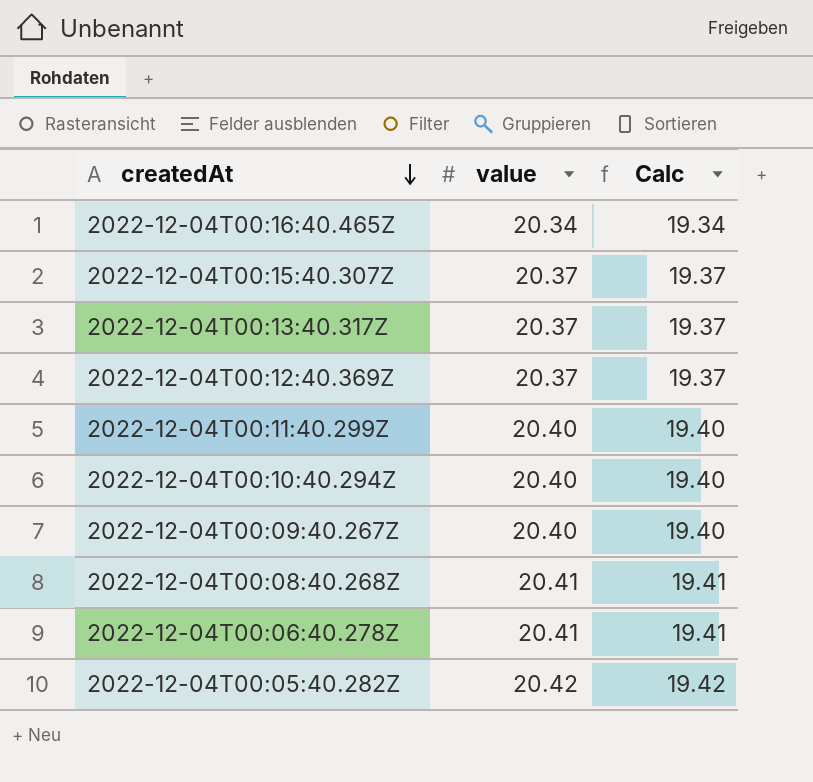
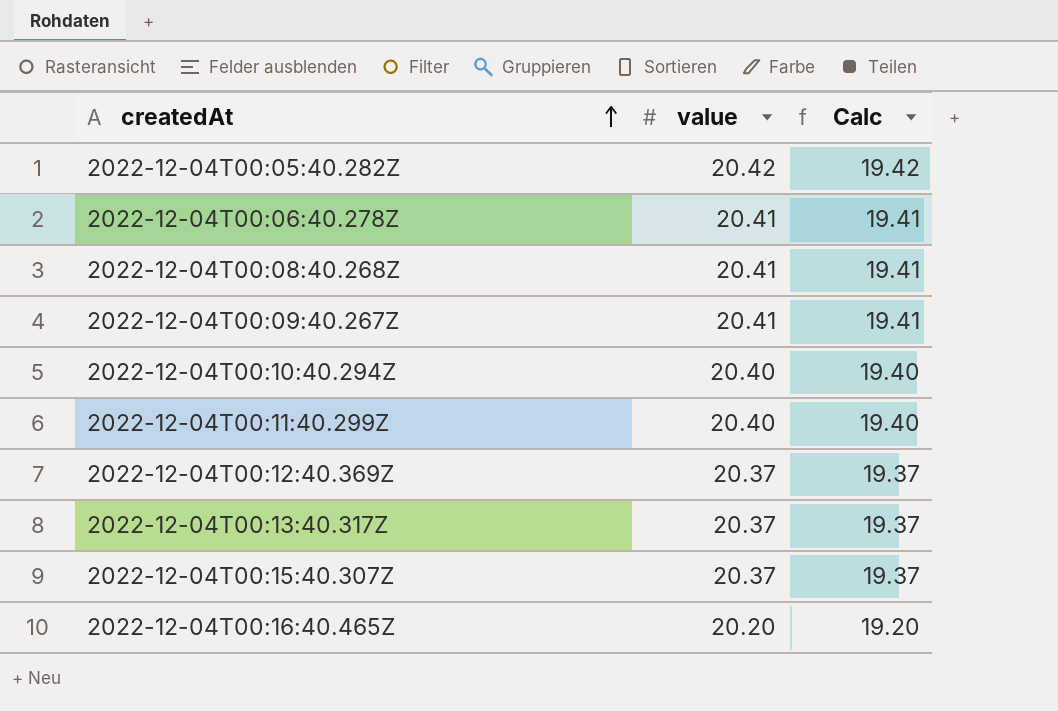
row order: createdAt descending -> createdAt ascending
2022-12-04T00:09:40.267Z | value: 20.40 -> 20.41
2022-12-04T00:09:40.267Z | Calc: 19.40 -> 19.41
2022-12-04T00:16:40.465Z | value: 20.34 -> 20.20
2022-12-04T00:16:40.465Z | Calc: 19.34 -> 19.20

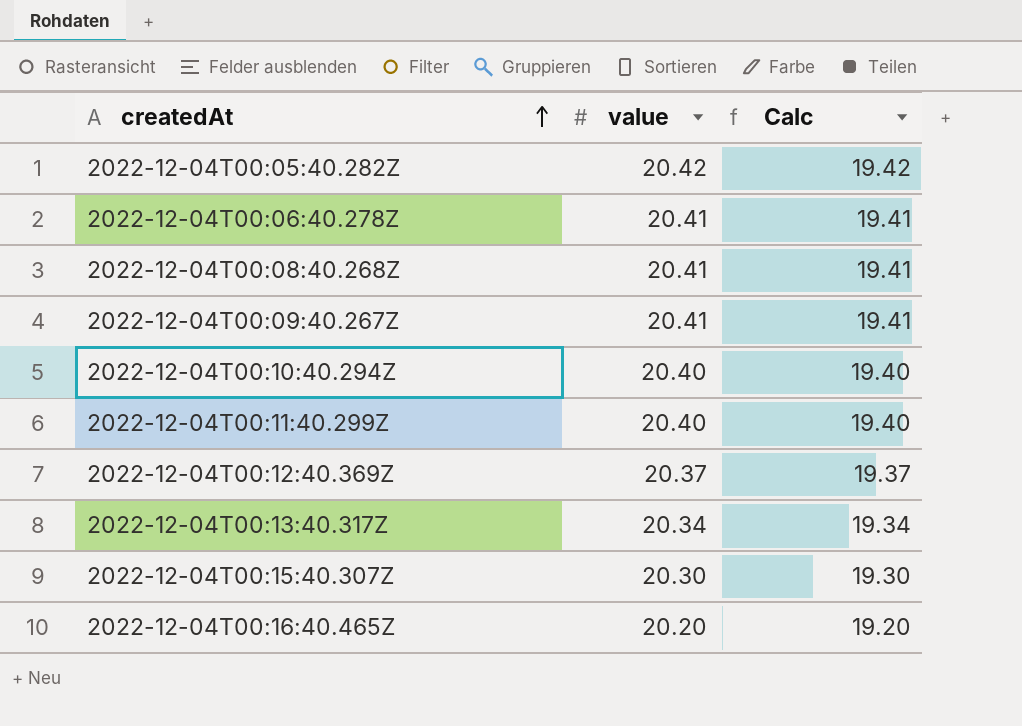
2022-12-04T00:13:40.317Z | value: 20.37 -> 20.34
2022-12-04T00:13:40.317Z | Calc: 19.37 -> 19.34
2022-12-04T00:15:40.307Z | value: 20.37 -> 20.30
2022-12-04T00:15:40.307Z | Calc: 19.37 -> 19.30

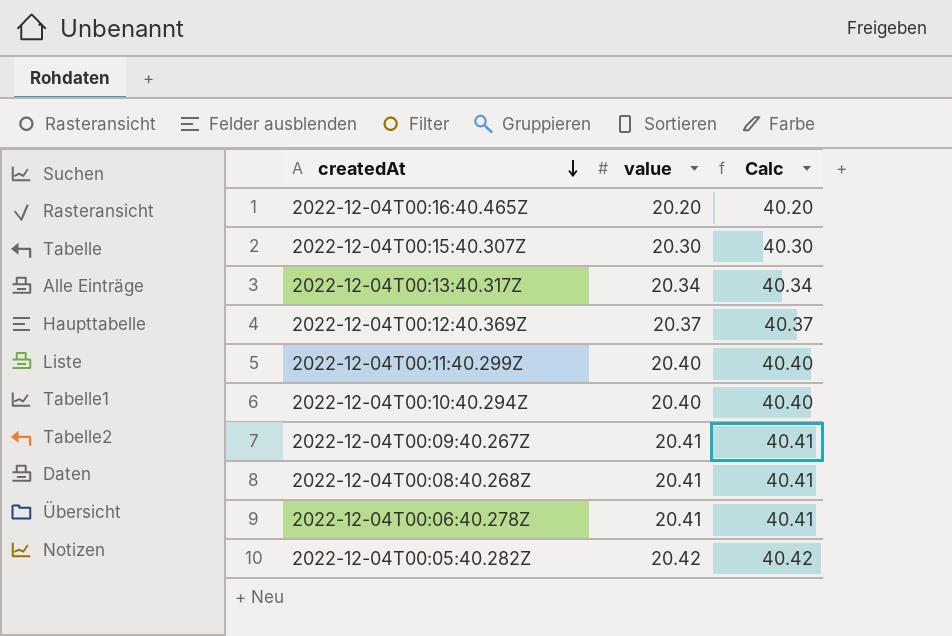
row order: createdAt ascending -> createdAt descending
column Calc | formula: [value] - 1 -> [value] + 20

